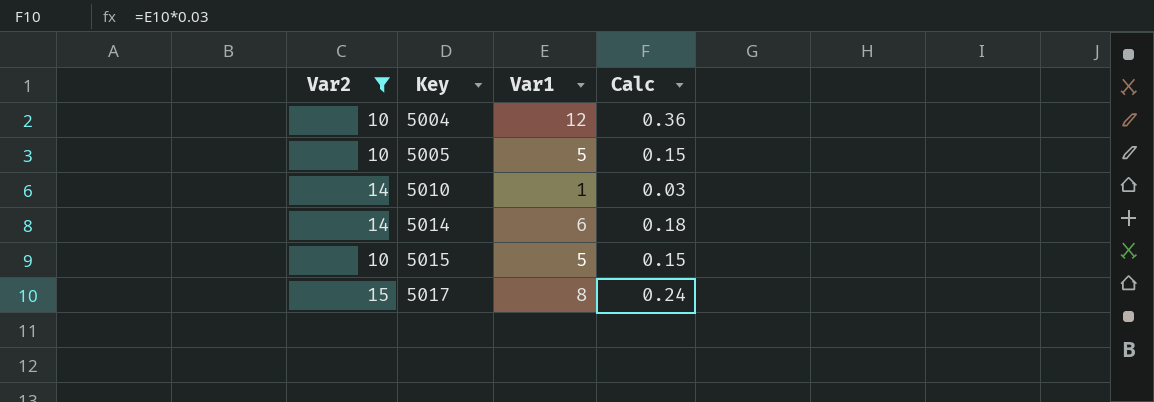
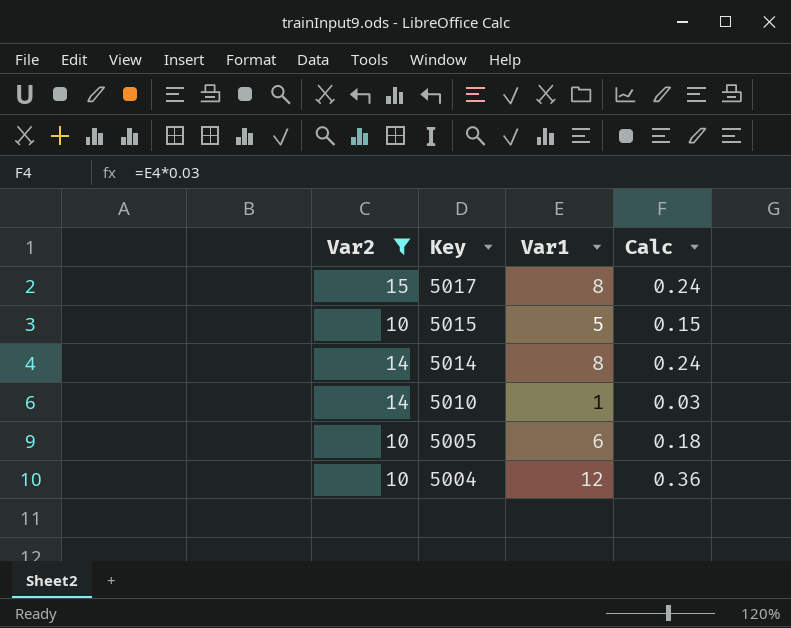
row order: Key ascending -> Key descending
5014 | Var1: 6 -> 8
5014 | Calc: 0.18 -> 0.24
5005 | Var1: 5 -> 6
5005 | Calc: 0.15 -> 0.18

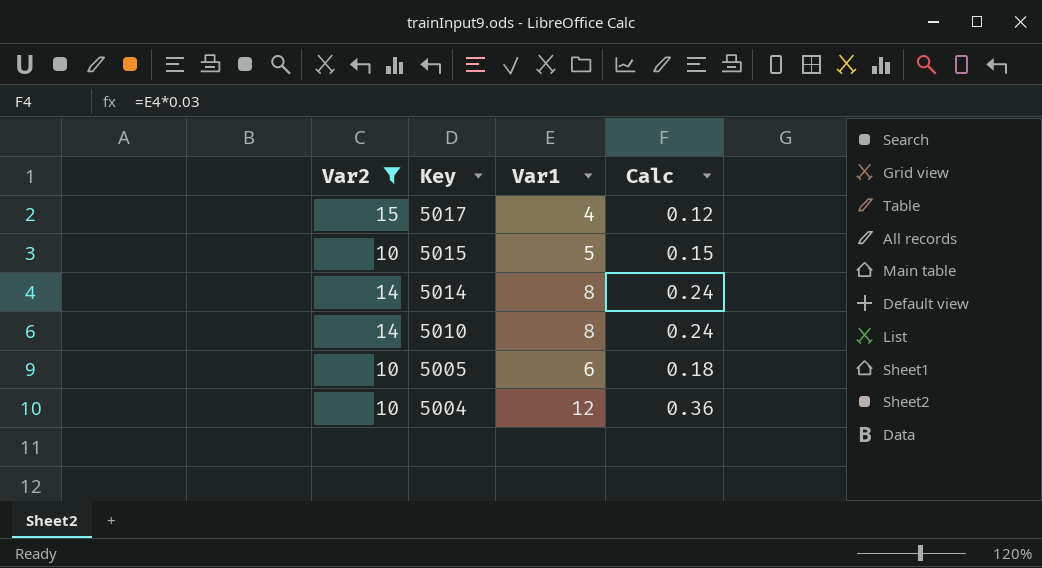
5017 | Var1: 8 -> 4
5017 | Calc: 0.24 -> 0.12
5010 | Var1: 1 -> 8
5010 | Calc: 0.03 -> 0.24

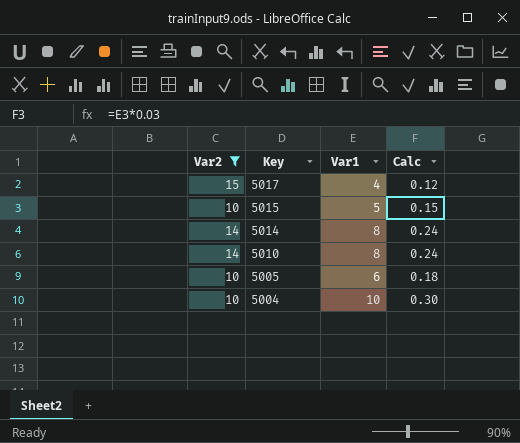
5004 | Var1: 12 -> 10
5004 | Calc: 0.36 -> 0.30

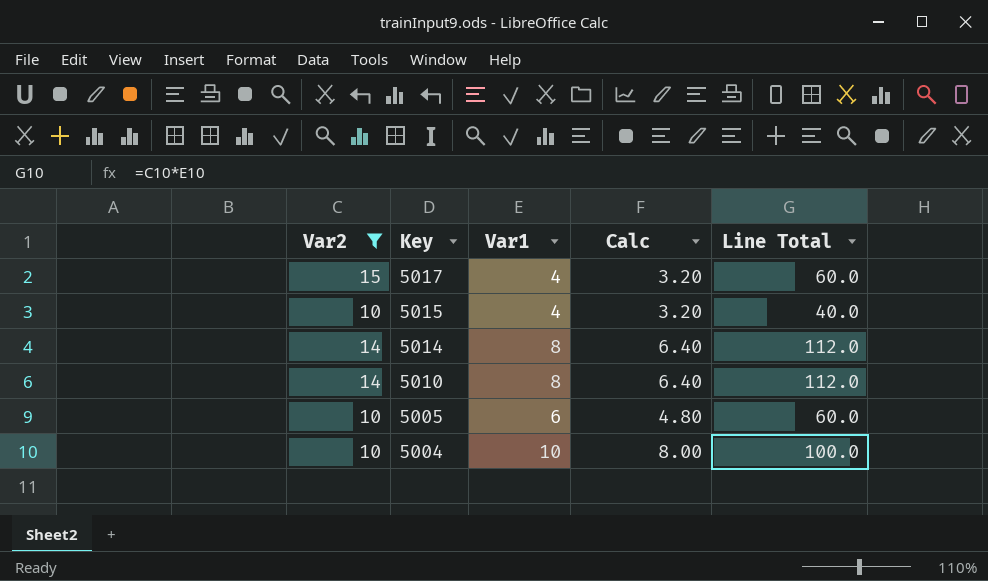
column Calc | formula: [Var1] * 0.03 -> [Var1] * 0.8
column Line Total | formula: none -> [Var2] * [Var1]
5015 | Var1: 5 -> 4

